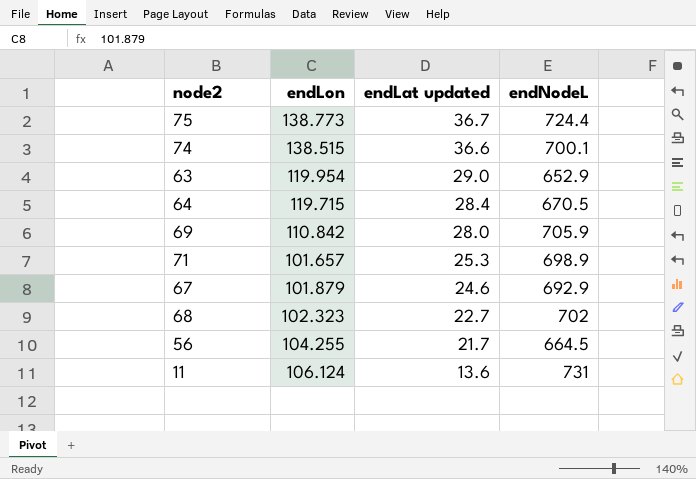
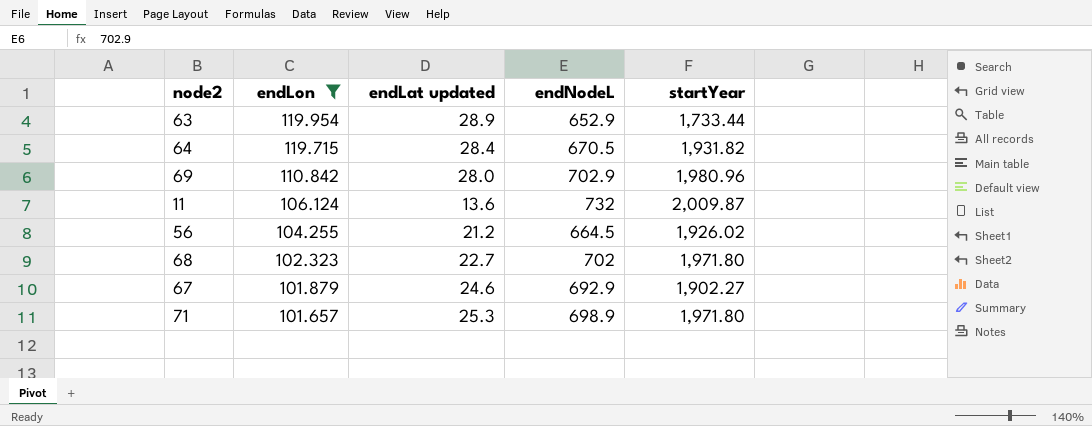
filter: none -> endLon <= 119.954
row order: endLat updated descending -> endLon descending
column startYear | position: none -> 5
63 | endLat updated: 29.0 -> 28.9
69 | endNodeL: 705.9 -> 702.9
11 | endNodeL: 731 -> 732
56 | endLat updated: 21.7 -> 21.2

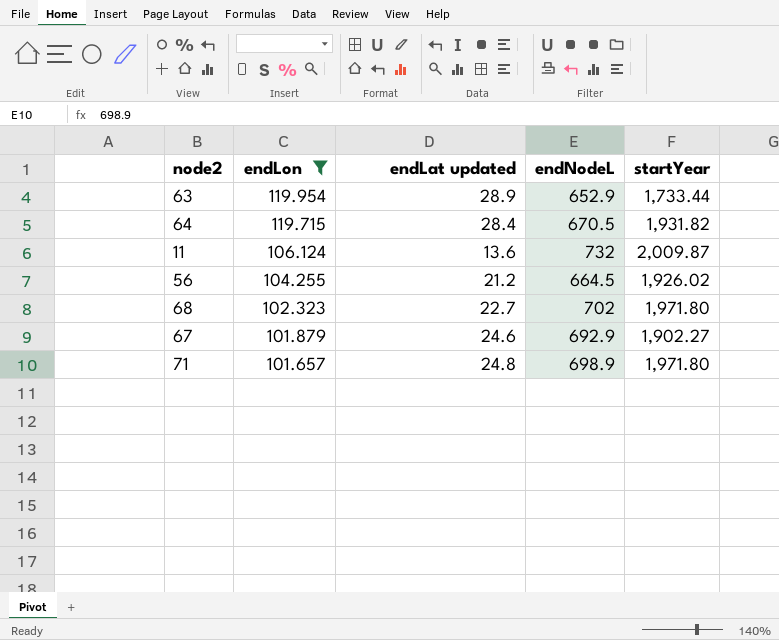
row 69: 110.842 | 28.0 | 702.9 | 1,980.96 -> none
71 | endLat updated: 25.3 -> 24.8

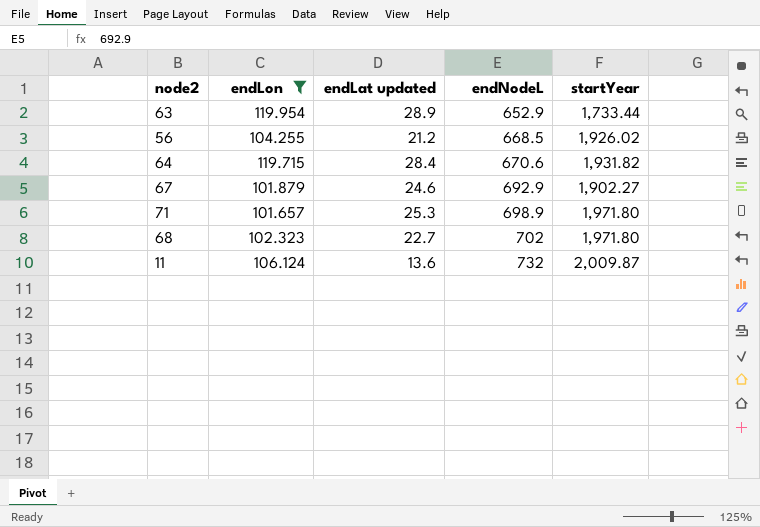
row order: endLon descending -> endNodeL ascending
56 | endNodeL: 664.5 -> 668.5
64 | endNodeL: 670.5 -> 670.6
71 | endLat updated: 24.8 -> 25.3

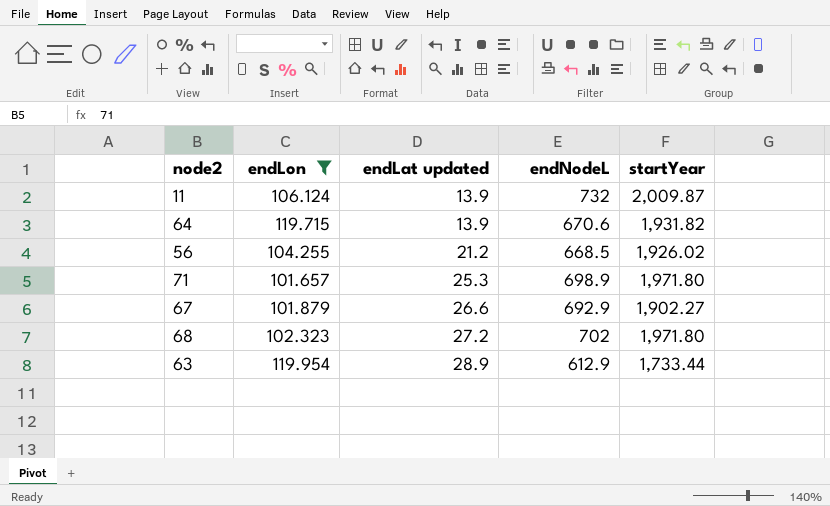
row order: endNodeL ascending -> endLat updated ascending
11 | endLat updated: 13.6 -> 13.9
64 | endLat updated: 28.4 -> 13.9
67 | endLat updated: 24.6 -> 26.6
68 | endLat updated: 22.7 -> 27.2
63 | endNodeL: 652.9 -> 612.9

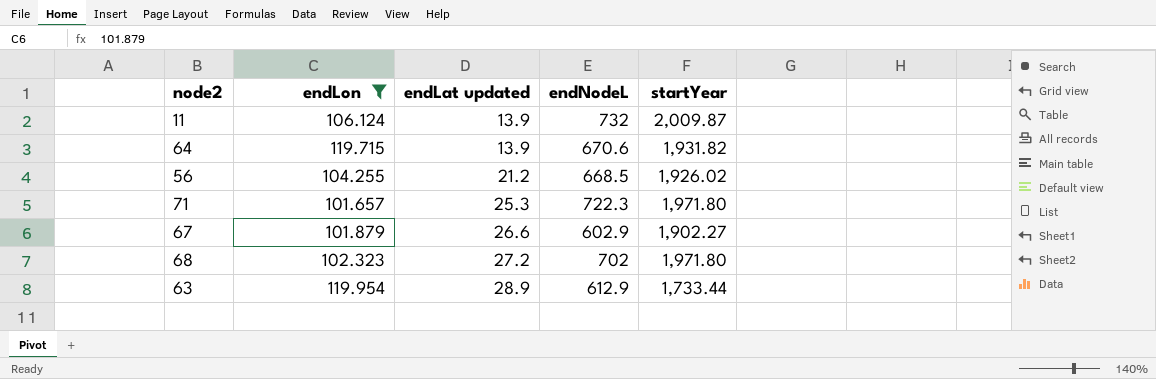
71 | endNodeL: 698.9 -> 722.3
67 | endNodeL: 692.9 -> 602.9

